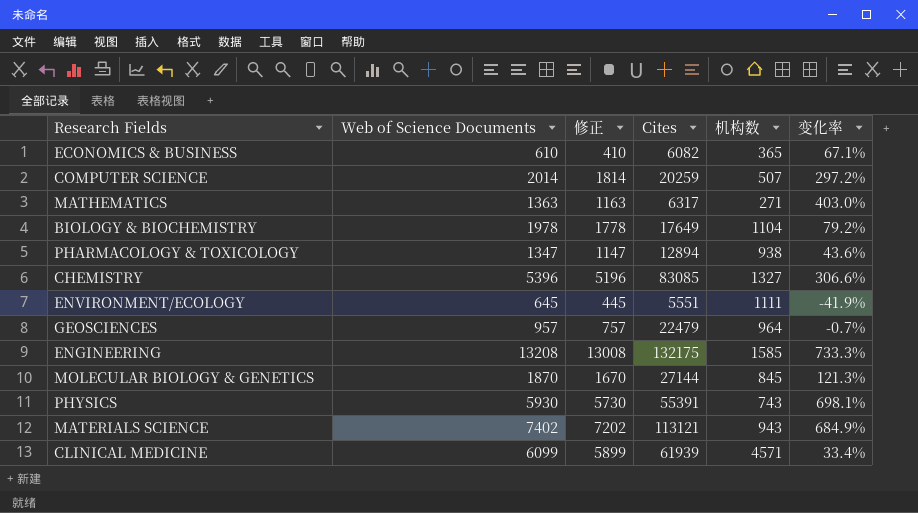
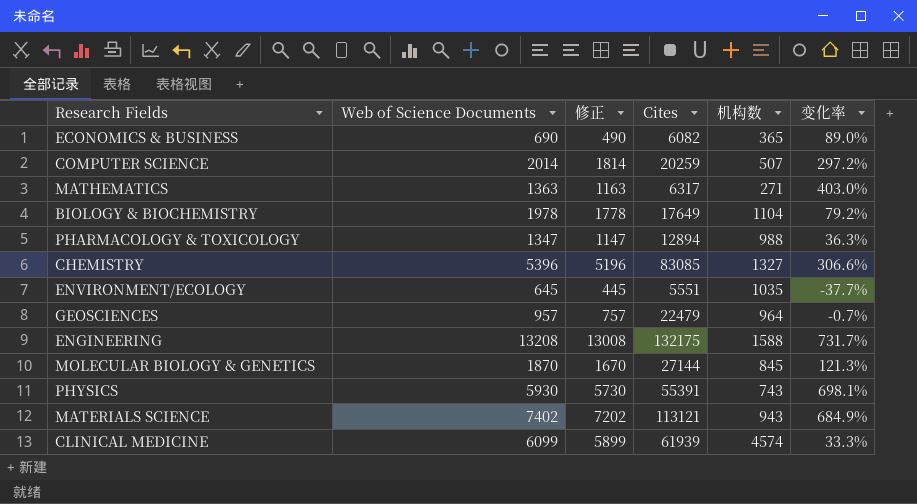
ECONOMICS & BUSINESS | Web of Science Documents: 610 -> 690
ECONOMICS & BUSINESS | 修正: 410 -> 490
ECONOMICS & BUSINESS | 变化率: 67.1% -> 89.0%
PHARMACOLOGY & TOXICOLOGY | 机构数: 938 -> 988
PHARMACOLOGY & TOXICOLOGY | 变化率: 43.6% -> 36.3%
ENVIRONMENT/ECOLOGY | 机构数: 1111 -> 1035
ENVIRONMENT/ECOLOGY | 变化率: -41.9% -> -37.7%
ENGINEERING | 机构数: 1585 -> 1588
ENGINEERING | 变化率: 733.3% -> 731.7%
CLINICAL MEDICINE | 机构数: 4571 -> 4574
CLINICAL MEDICINE | 变化率: 33.4% -> 33.3%

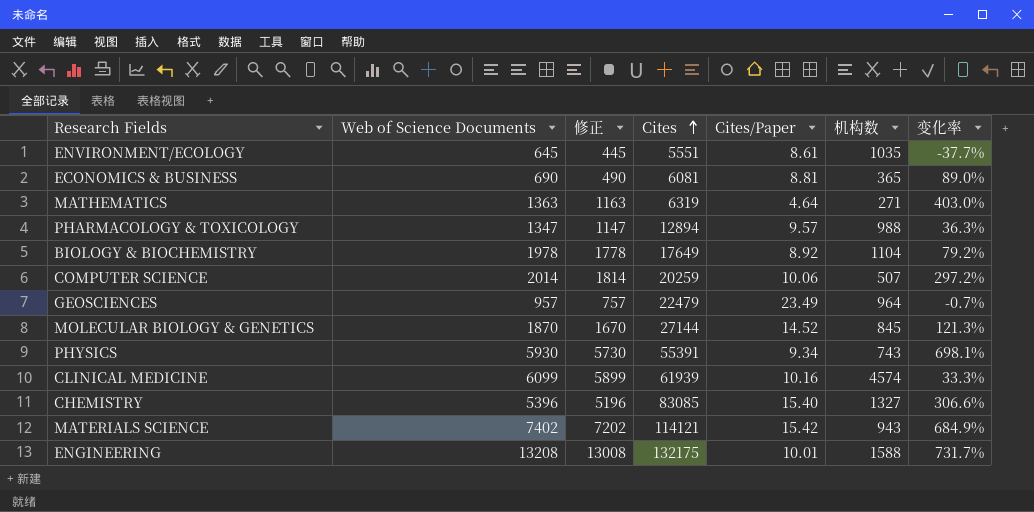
row order: none -> Cites ascending
column Cites/Paper | formula: none -> [Cites] / [Web of Science Documents]
ECONOMICS & BUSINESS | Cites: 6082 -> 6081
MATHEMATICS | Cites: 6317 -> 6319
MATERIALS SCIENCE | Cites: 113121 -> 114121

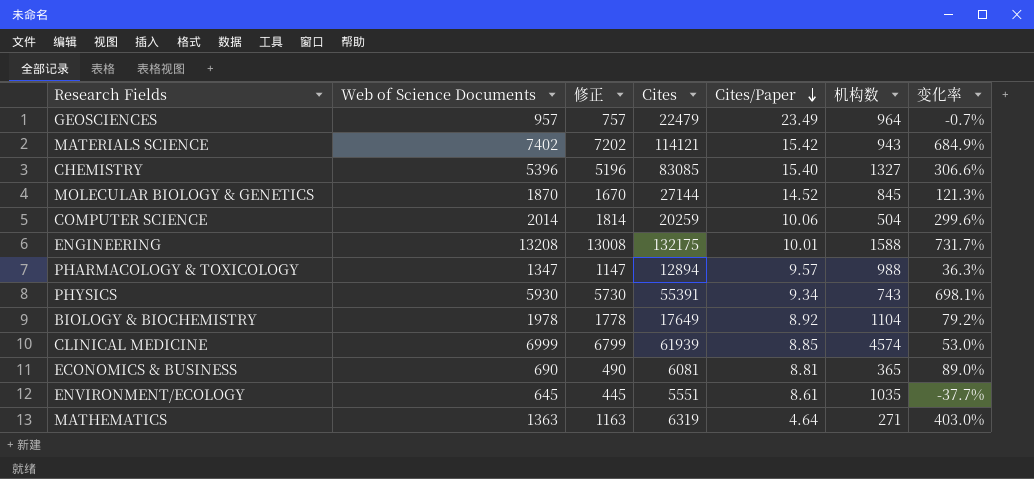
row order: Cites ascending -> Cites/Paper descending
COMPUTER SCIENCE | 机构数: 507 -> 504
COMPUTER SCIENCE | 变化率: 297.2% -> 299.6%
CLINICAL MEDICINE | Web of Science Documents: 6099 -> 6999
CLINICAL MEDICINE | 修正: 5899 -> 6799
CLINICAL MEDICINE | Cites/Paper: 10.16 -> 8.85
CLINICAL MEDICINE | 变化率: 33.3% -> 53.0%

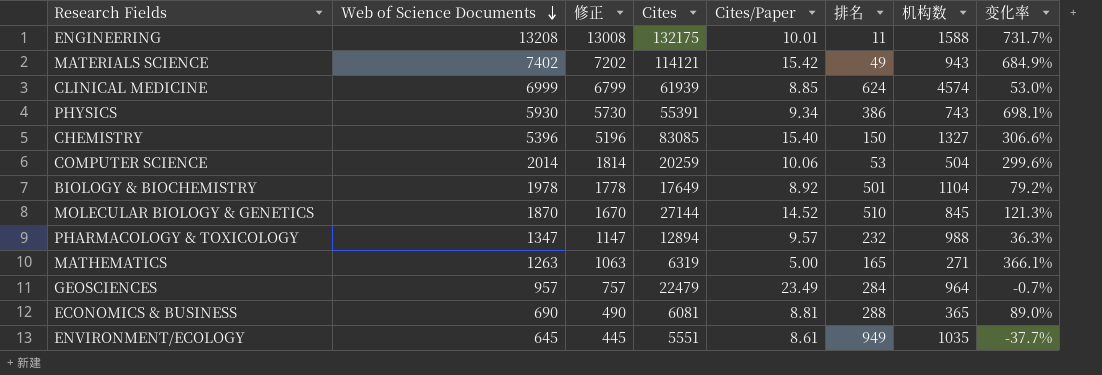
row order: Cites/Paper descending -> Web of Science Documents descending
column 排名 | position: none -> 6
MATHEMATICS | Web of Science Documents: 1363 -> 1263
MATHEMATICS | 修正: 1163 -> 1063
MATHEMATICS | Cites/Paper: 4.64 -> 5.00
MATHEMATICS | 变化率: 403.0% -> 366.1%

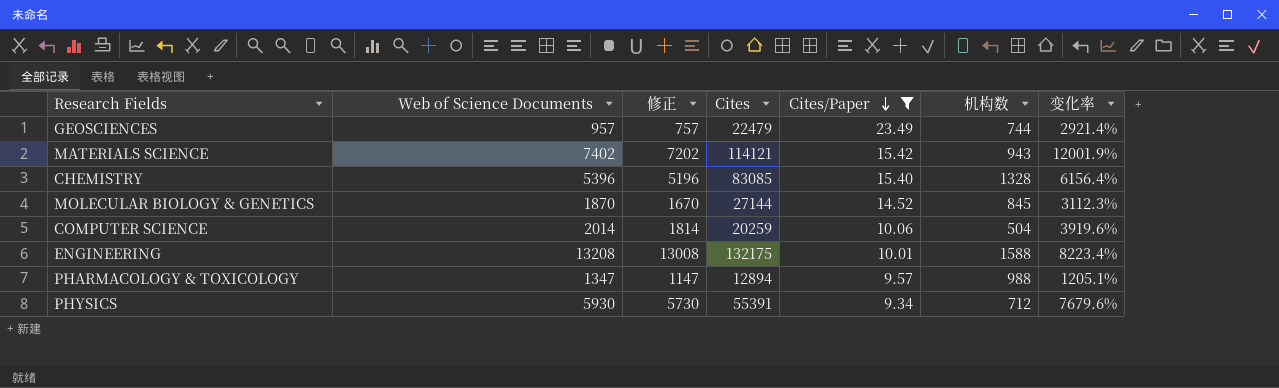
filter: none -> Cites/Paper >= 9.34
row order: Web of Science Documents descending -> Cites/Paper descending
column 排名 | position: 6 -> none
column 变化率 | formula: ([Web of Science Documents] - [机构数]) / [机构数] -> ([Cites] - [机构数]) / [机构数]
GEOSCIENCES | 机构数: 964 -> 744
CHEMISTRY | 机构数: 1327 -> 1328
PHYSICS | 机构数: 743 -> 712

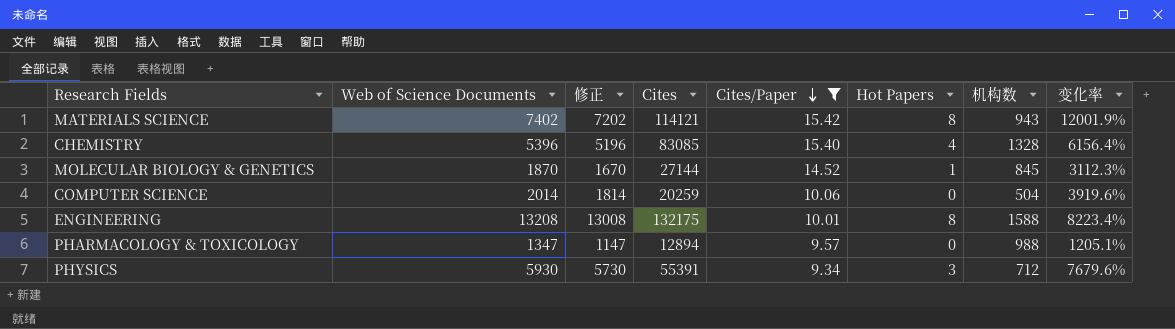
column Hot Papers | position: none -> 6
row GEOSCIENCES: 957 | 757 | 22479 | 23.49 | 744 | 2921.4% -> none

